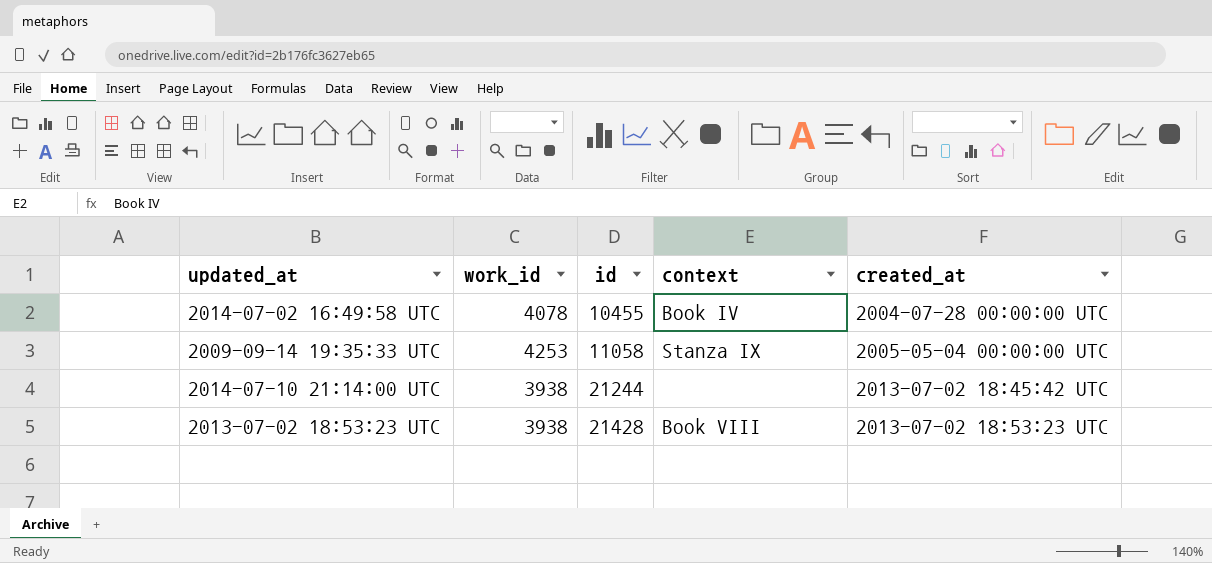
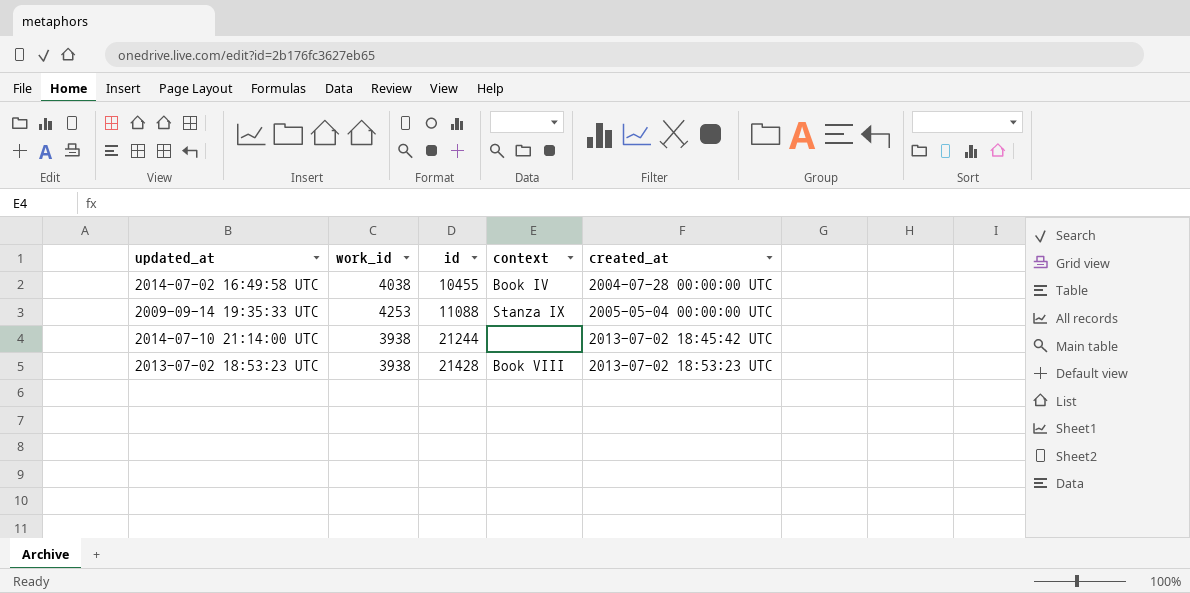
2014-07-02 16:49:58 UTC | work_id: 4078 -> 4038
2009-09-14 19:35:33 UTC | id: 11058 -> 11088

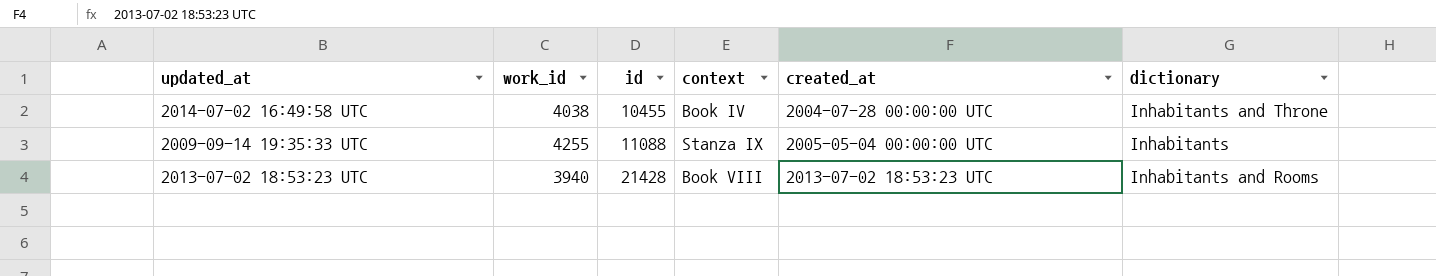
column dictionary | position: none -> 6
row 2014-07-10 21:14:00 UTC: 3938 | 21244 | none | 2013-07-02 18:45:42 UTC -> none
2009-09-14 19:35:33 UTC | work_id: 4253 -> 4255
2013-07-02 18:53:23 UTC | work_id: 3938 -> 3940

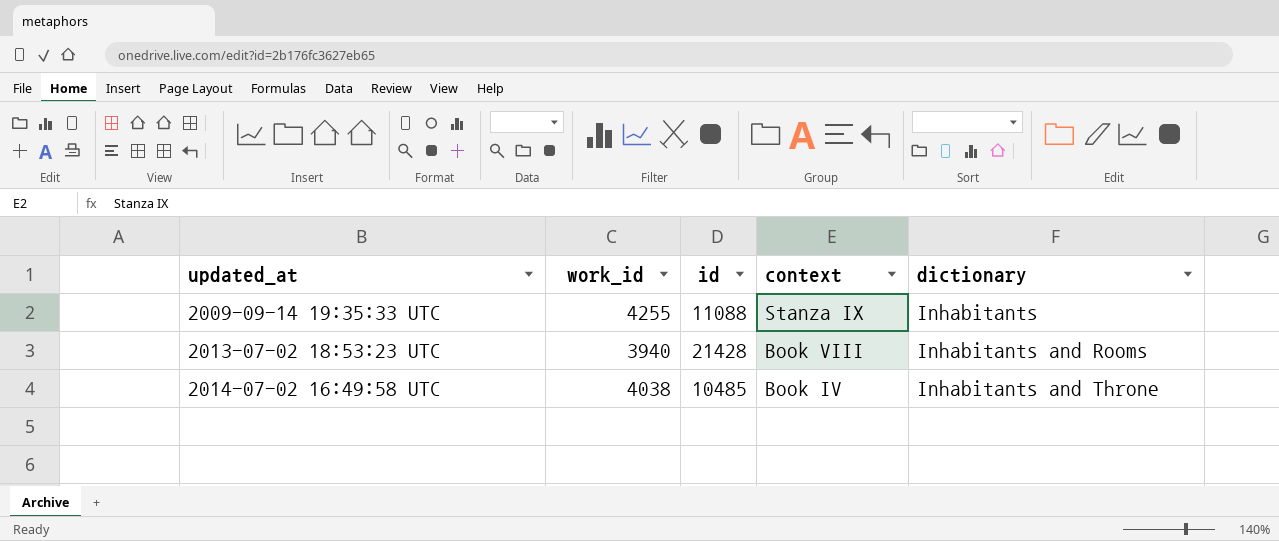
row order: id ascending -> updated_at ascending
column created_at | position: 5 -> none
2014-07-02 16:49:58 UTC | id: 10455 -> 10485

